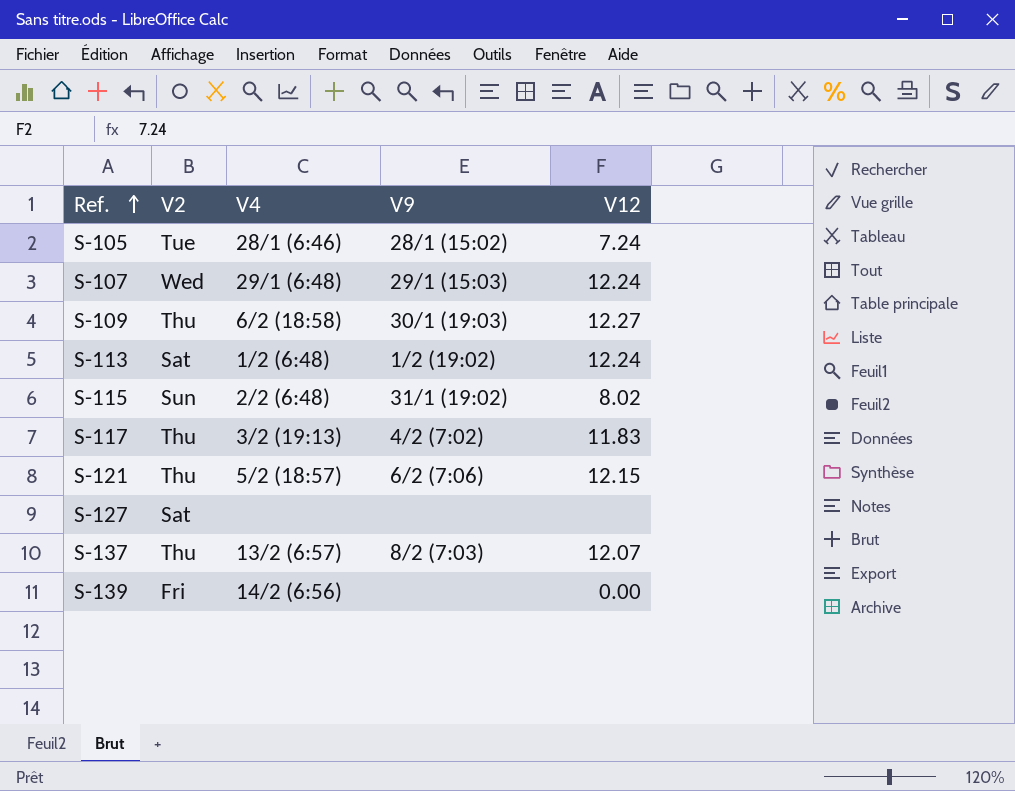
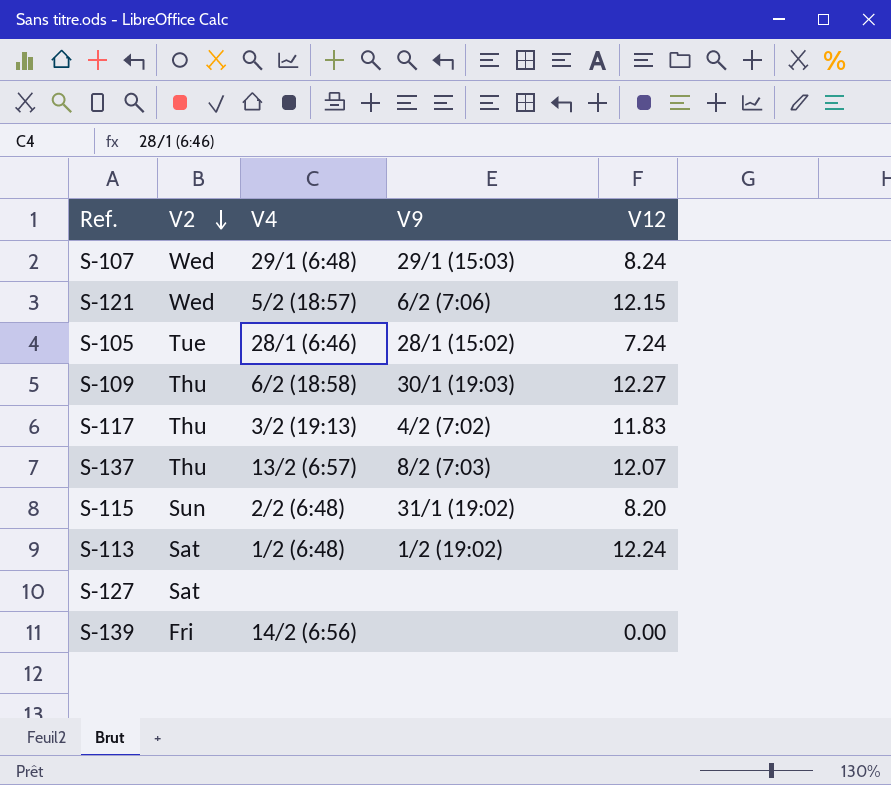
row order: Ref. ascending -> V2 descending
S-107 | V12: 12.24 -> 8.24
S-121 | V2: Thu -> Wed
S-115 | V12: 8.02 -> 8.20

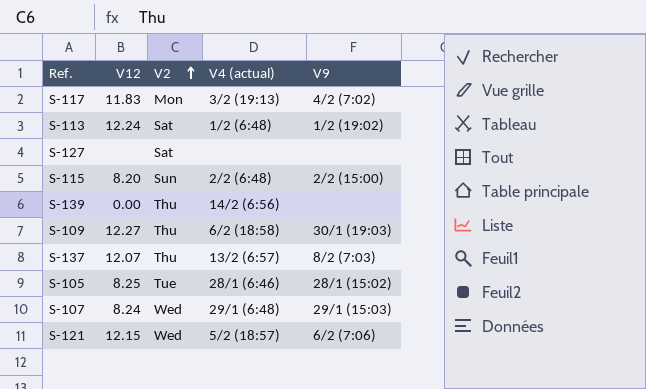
row order: V2 descending -> V2 ascending
column V12 | position: 5 -> 2
column name: V4 -> V4 (actual)
S-117 | V2: Thu -> Mon
S-115 | V9: 31/1 (19:02) -> 2/2 (15:00)
S-139 | V2: Fri -> Thu
S-105 | V12: 7.24 -> 8.25

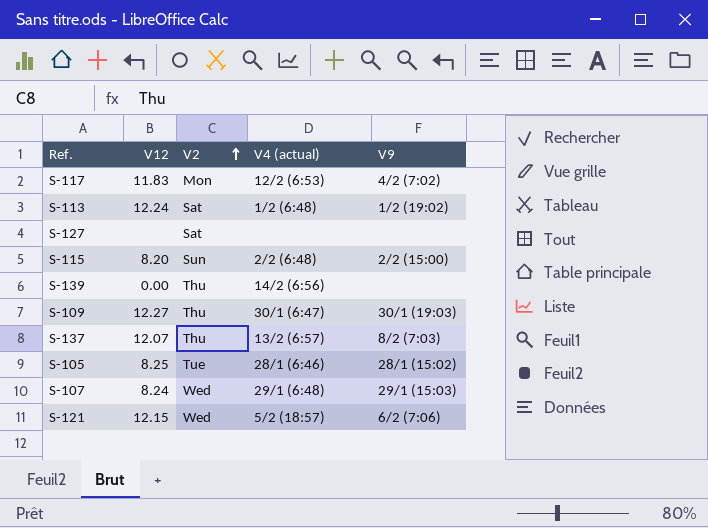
S-117 | V4 (actual): 3/2 (19:13) -> 12/2 (6:53)
S-109 | V4 (actual): 6/2 (18:58) -> 30/1 (6:47)

